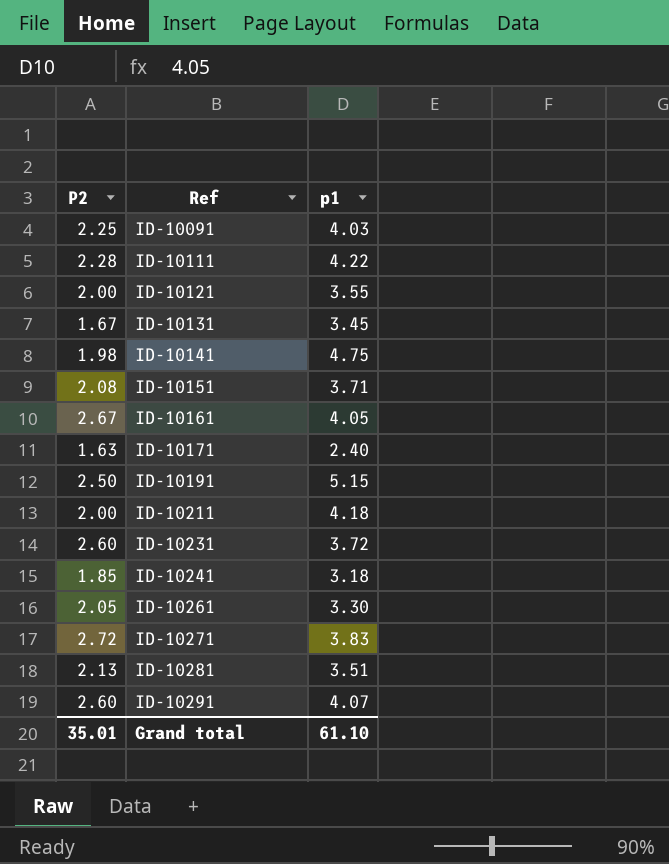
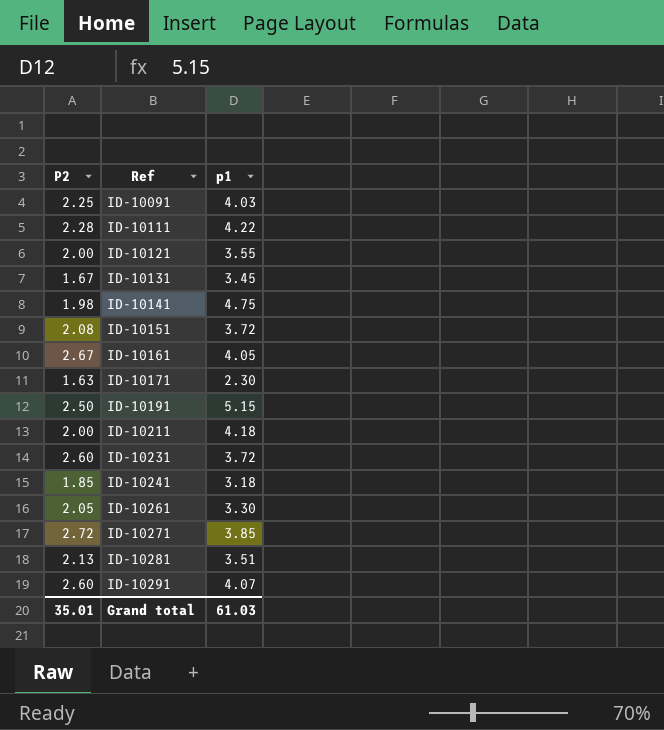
ID-10151 | p1: 3.71 -> 3.72
ID-10171 | p1: 2.40 -> 2.30
ID-10271 | p1: 3.83 -> 3.85
Grand total | p1: 61.10 -> 61.03

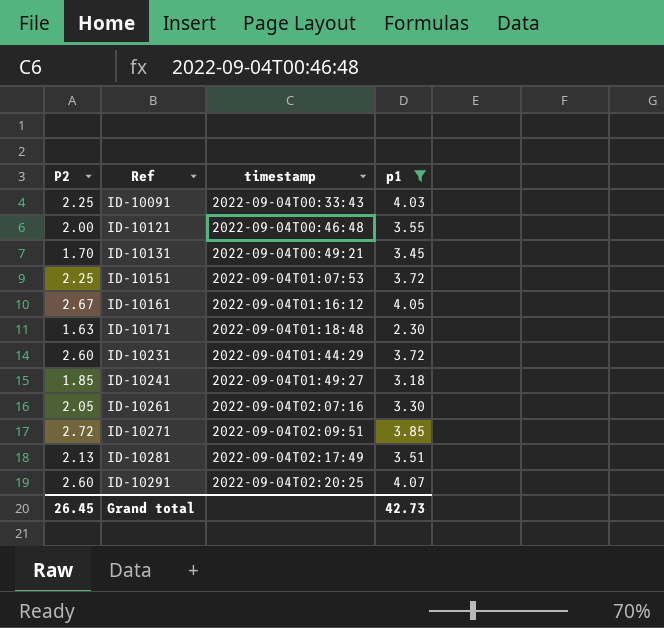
filter: none -> p1 <= 4.07
column timestamp | position: none -> 3
ID-10131 | P2: 1.67 -> 1.70
ID-10151 | P2: 2.08 -> 2.25
Grand total | P2: 35.01 -> 26.45
Grand total | p1: 61.03 -> 42.73

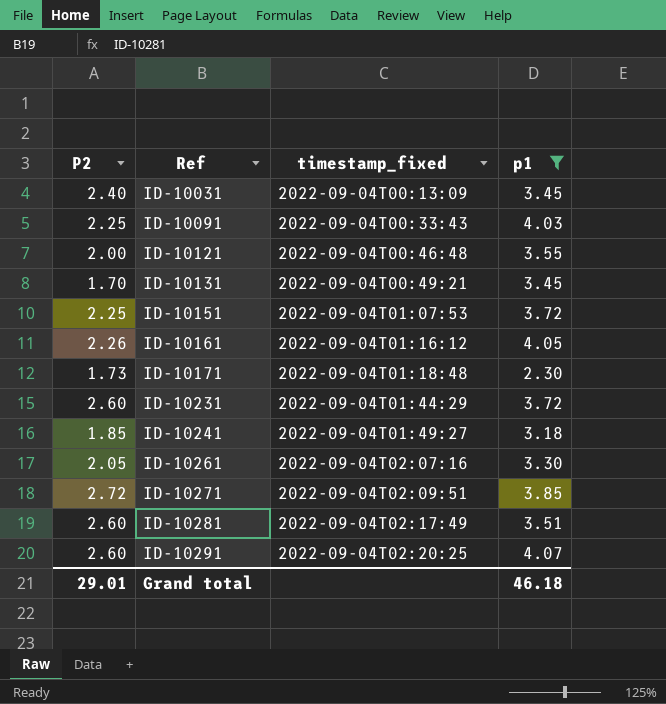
column name: timestamp -> timestamp_fixed
row ID-10031: none -> 2.40 | 2022-09-04T00:13:09 | 3.45
ID-10161 | P2: 2.67 -> 2.26
ID-10171 | P2: 1.63 -> 1.73
ID-10281 | P2: 2.13 -> 2.60
Grand total | P2: 26.45 -> 29.01
Grand total | p1: 42.73 -> 46.18

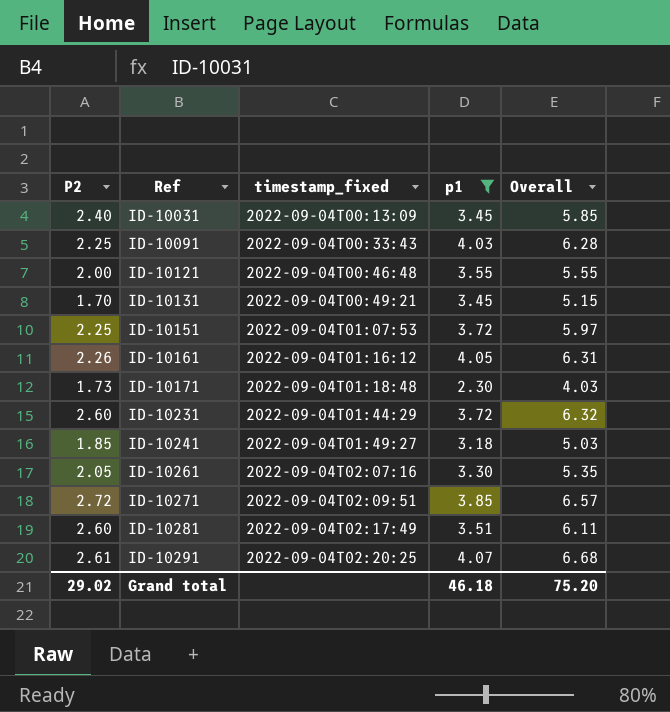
column Overall | formula: none -> [P2] + [p1]
ID-10291 | P2: 2.60 -> 2.61
Grand total | P2: 29.01 -> 29.02

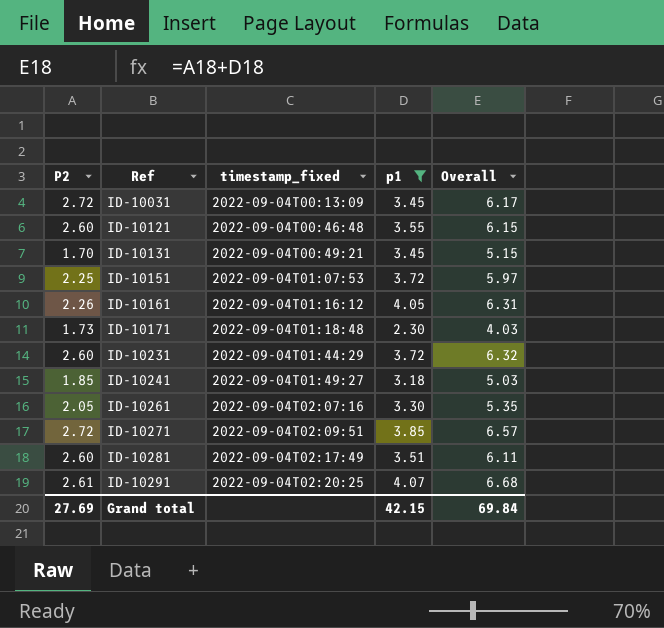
row ID-10091: 2.25 | 2022-09-04T00:33:43 | 4.03 | 6.28 -> none
ID-10031 | P2: 2.40 -> 2.72
ID-10031 | Overall: 5.85 -> 6.17
ID-10121 | P2: 2.00 -> 2.60
ID-10121 | Overall: 5.55 -> 6.15
Grand total | P2: 29.02 -> 27.69
Grand total | p1: 46.18 -> 42.15
Grand total | Overall: 75.20 -> 69.84

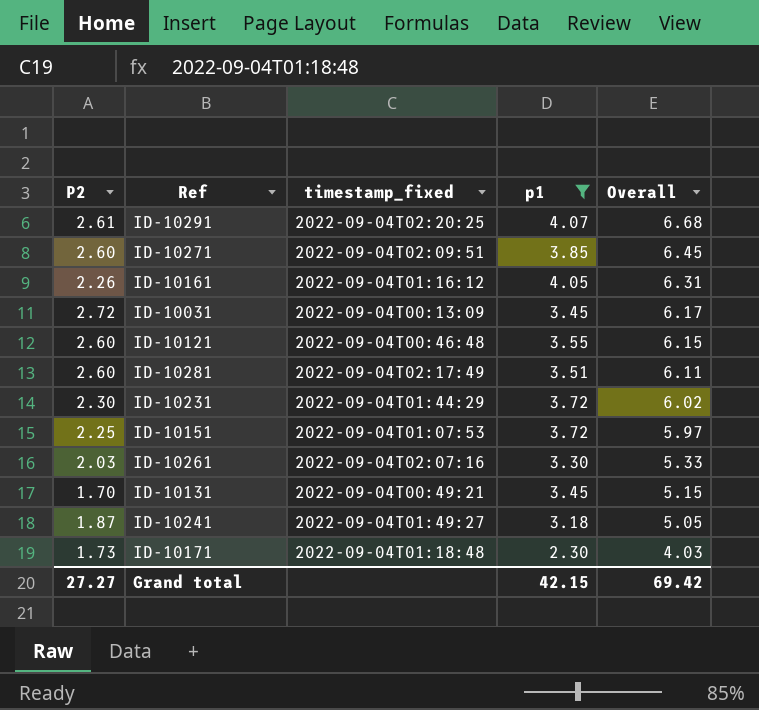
row order: Ref ascending -> Overall descending
ID-10271 | P2: 2.72 -> 2.60
ID-10271 | Overall: 6.57 -> 6.45
ID-10231 | P2: 2.60 -> 2.30
ID-10231 | Overall: 6.32 -> 6.02
ID-10261 | P2: 2.05 -> 2.03
ID-10261 | Overall: 5.35 -> 5.33
ID-10241 | P2: 1.85 -> 1.87
ID-10241 | Overall: 5.03 -> 5.05
Grand total | P2: 27.69 -> 27.27
Grand total | Overall: 69.84 -> 69.42

